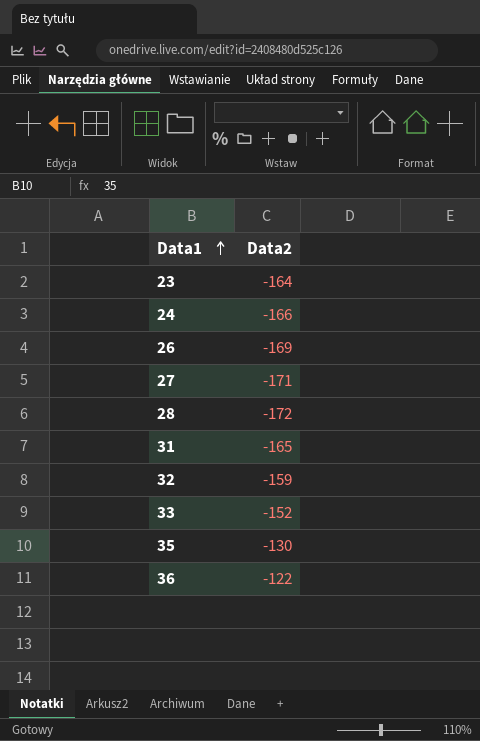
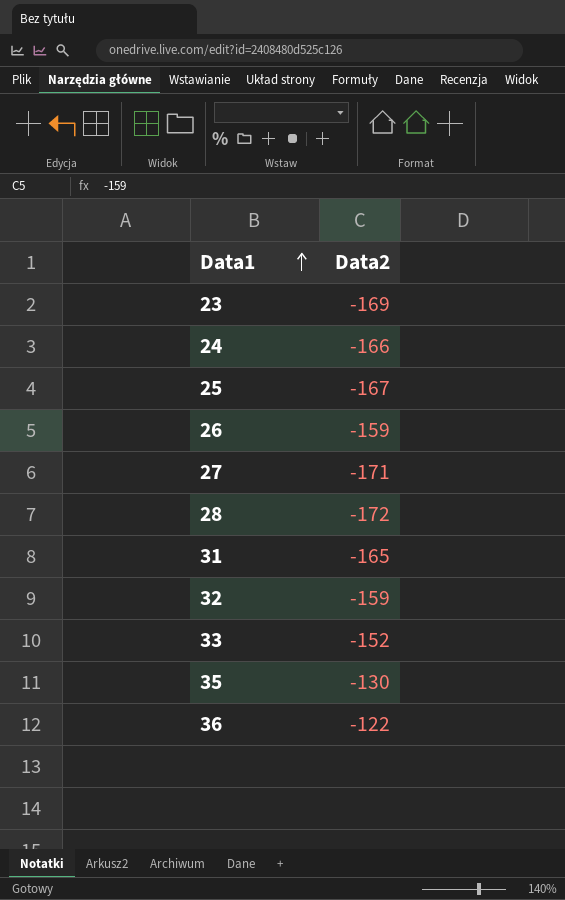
23 | Data2: -164 -> -169
row 25: none -> -167
26 | Data2: -169 -> -159

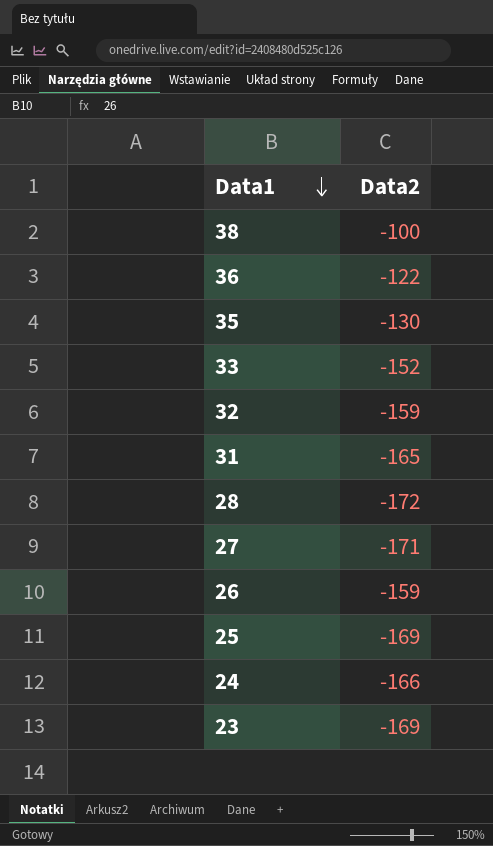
row order: Data1 ascending -> Data1 descending
row 38: none -> -100
25 | Data2: -167 -> -169

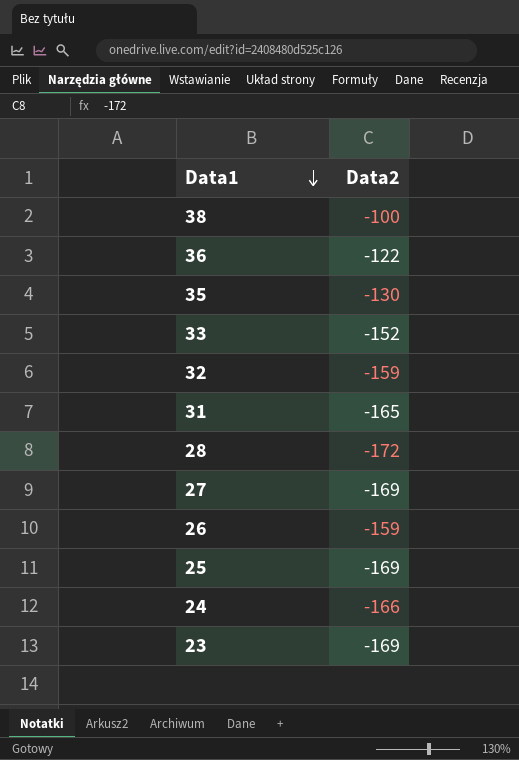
27 | Data2: -171 -> -169

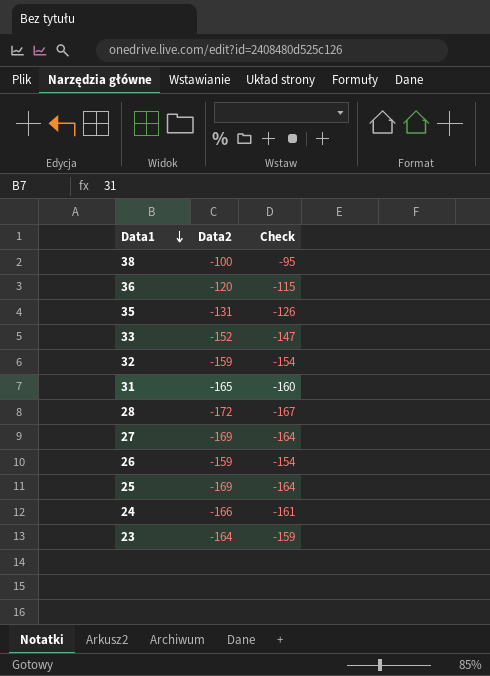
column Check | formula: none -> [Data2] + 5
36 | Data2: -122 -> -120
35 | Data2: -130 -> -131
23 | Data2: -169 -> -164

